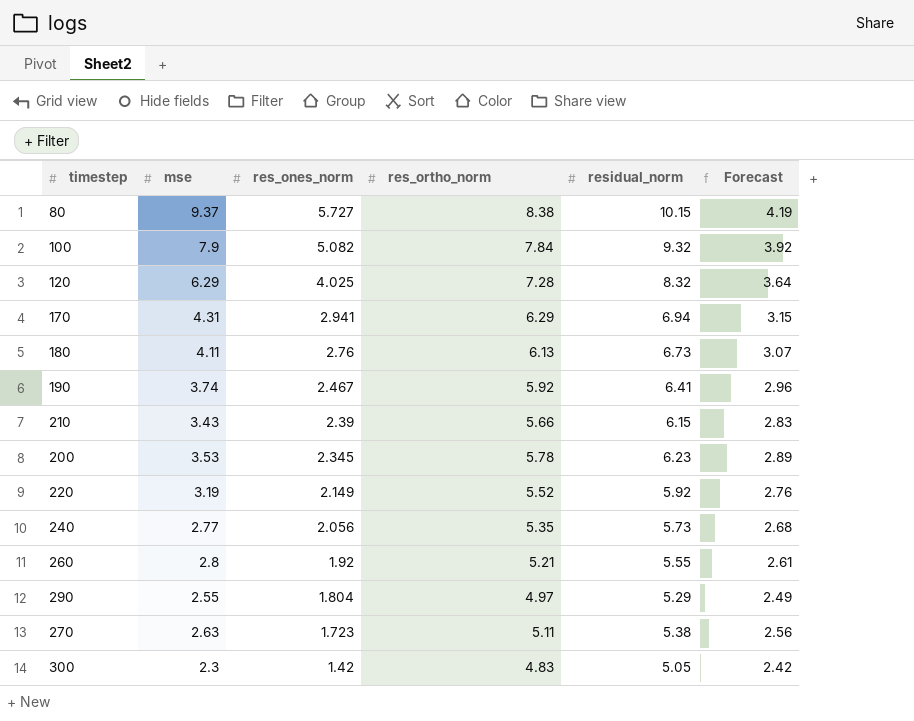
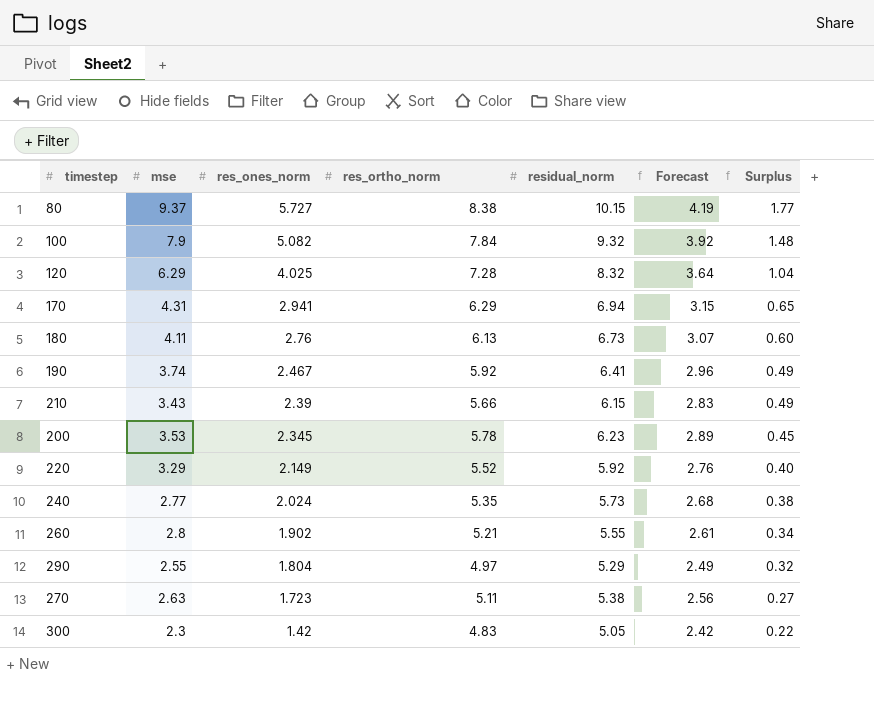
column Surplus | formula: none -> [residual_norm] - [res_ortho_norm]
220 | mse: 3.19 -> 3.29
240 | res_ones_norm: 2.056 -> 2.024
260 | res_ones_norm: 1.92 -> 1.902

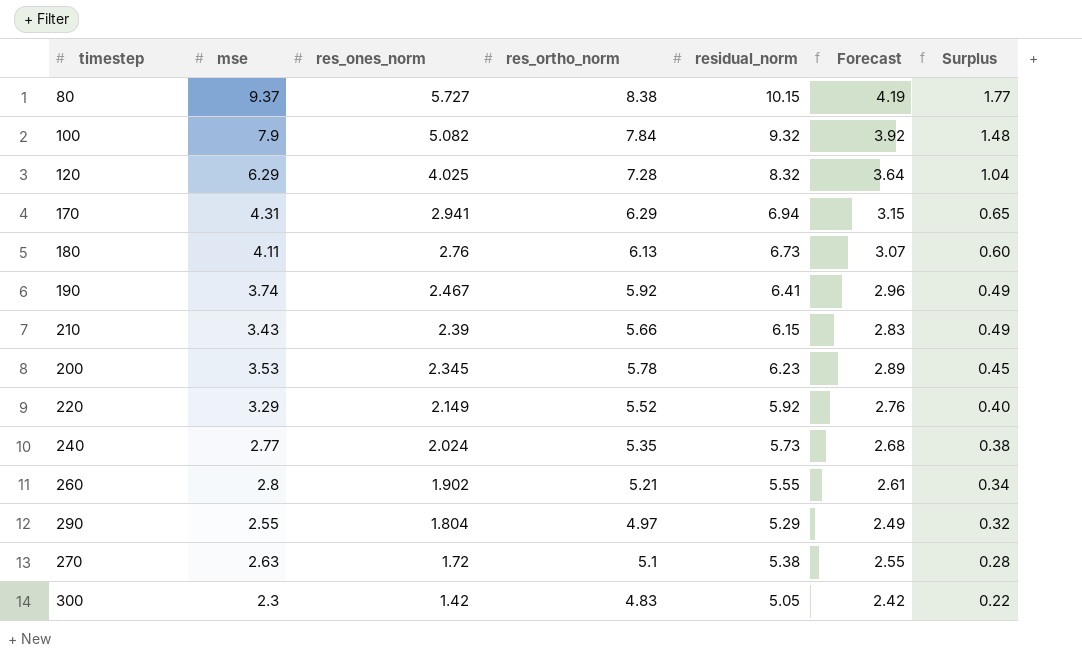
270 | res_ones_norm: 1.723 -> 1.72
270 | res_ortho_norm: 5.11 -> 5.1
270 | Forecast: 2.56 -> 2.55
270 | Surplus: 0.27 -> 0.28

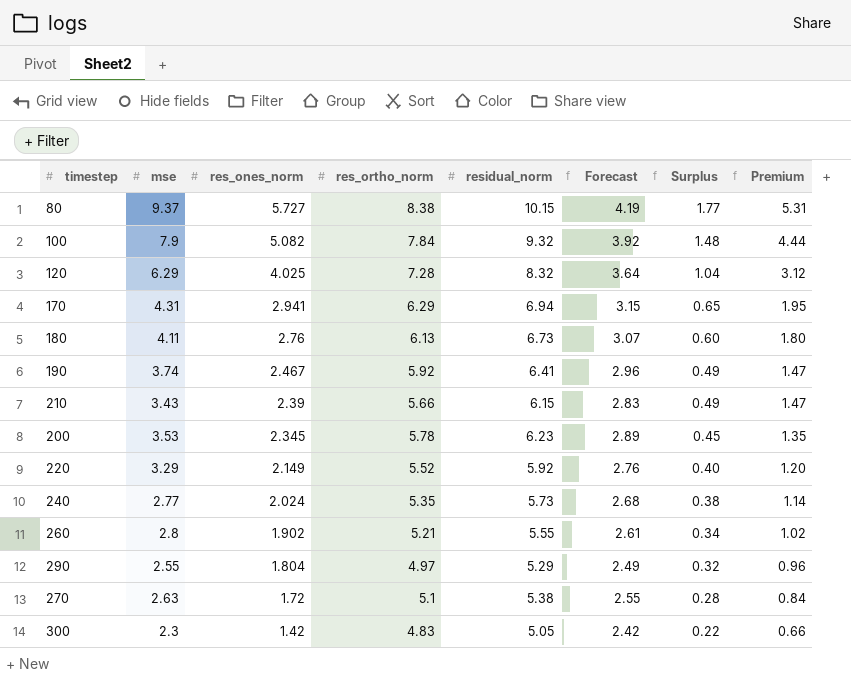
column Premium | formula: none -> [Surplus] * 3

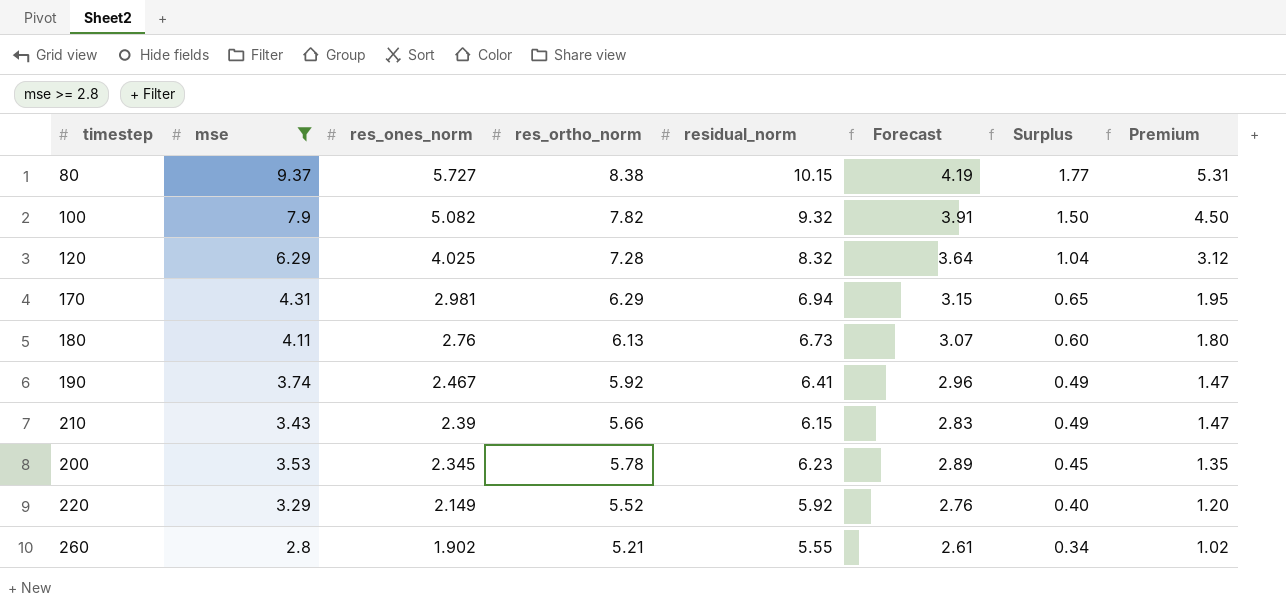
filter: none -> mse >= 2.8
100 | res_ortho_norm: 7.84 -> 7.82
100 | Forecast: 3.92 -> 3.91
100 | Surplus: 1.48 -> 1.50
100 | Premium: 4.44 -> 4.50
170 | res_ones_norm: 2.941 -> 2.981

